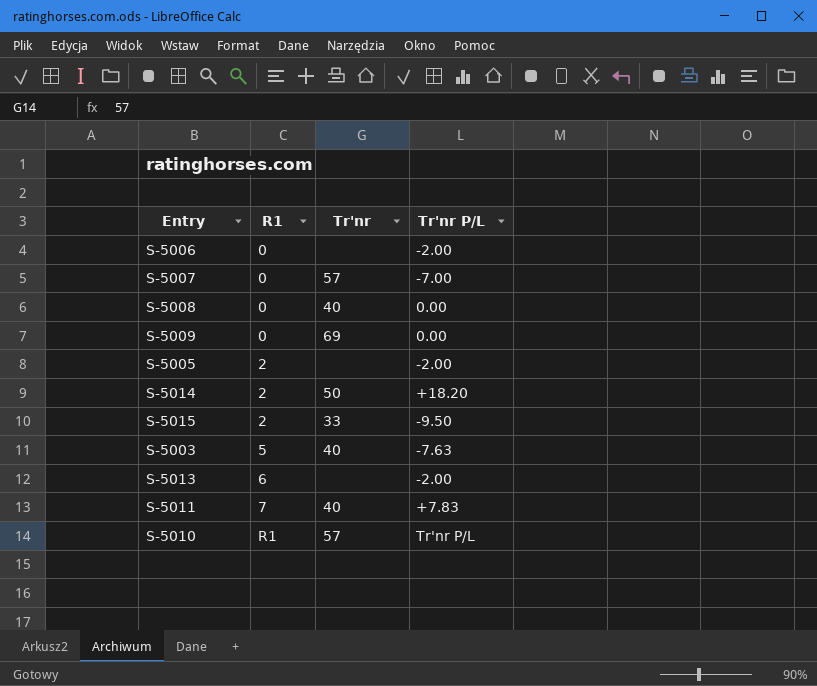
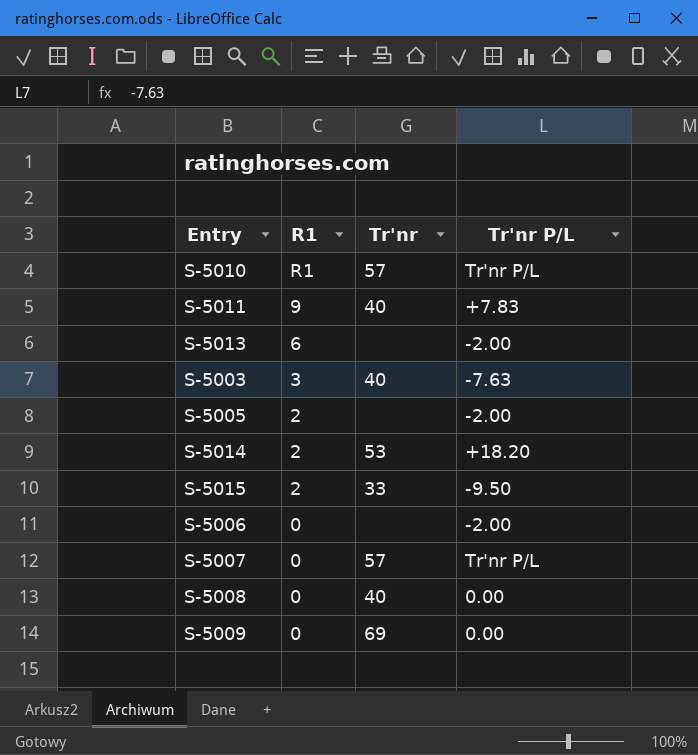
row order: R1 ascending -> R1 descending
S-5011 | R1: 7 -> 9
S-5003 | R1: 5 -> 3
S-5014 | Tr'nr: 50 -> 53
S-5007 | Tr'nr P/L: -7.00 -> Tr'nr P/L

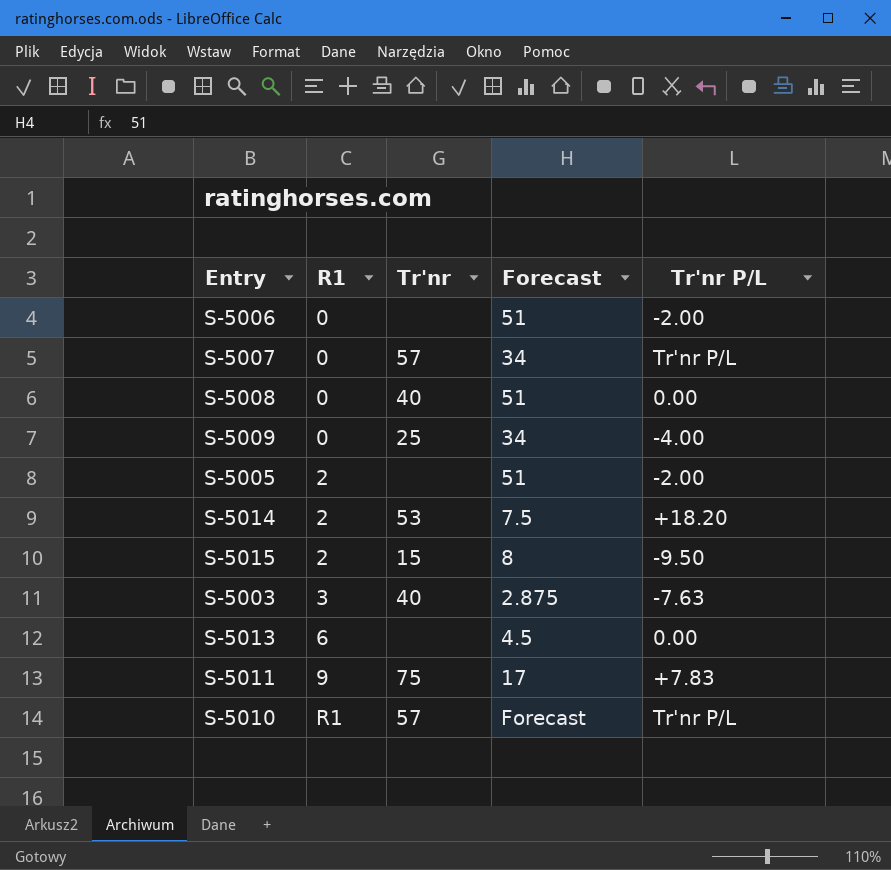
row order: R1 descending -> R1 ascending
column Forecast | position: none -> 4
S-5009 | Tr'nr: 69 -> 25
S-5009 | Tr'nr P/L: 0.00 -> -4.00
S-5015 | Tr'nr: 33 -> 15
S-5013 | Tr'nr P/L: -2.00 -> 0.00
S-5011 | Tr'nr: 40 -> 75

